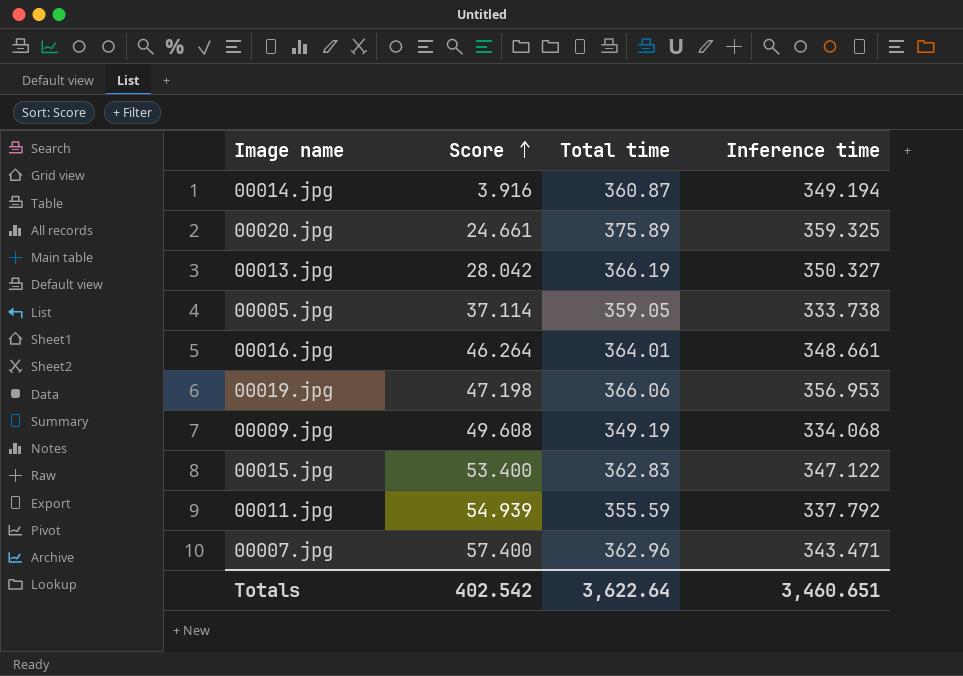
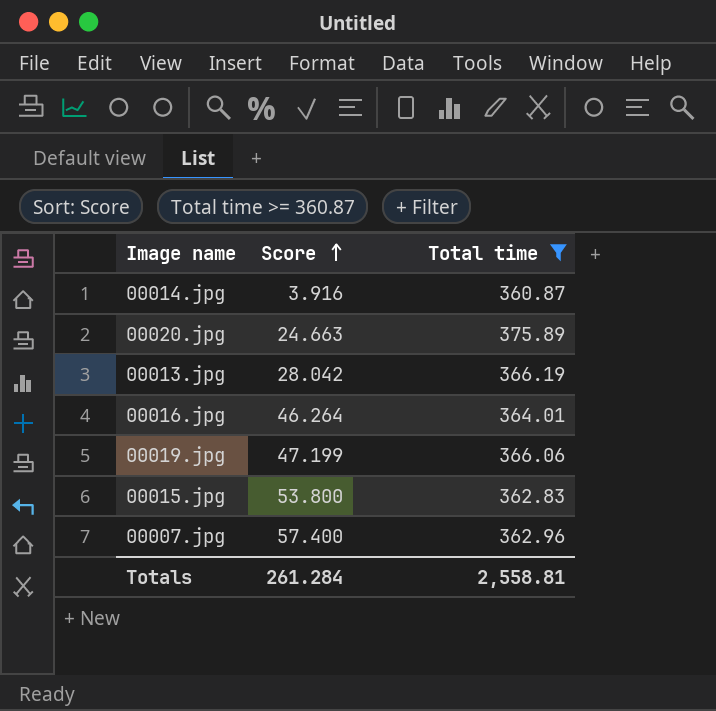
filter: none -> Total time >= 360.87
column Inference time | position: 4 -> none
00020.jpg | Score: 24.661 -> 24.663
00019.jpg | Score: 47.198 -> 47.199
00015.jpg | Score: 53.400 -> 53.800
Totals | Score: 402.542 -> 261.284
Totals | Total time: 3,622.64 -> 2,558.81

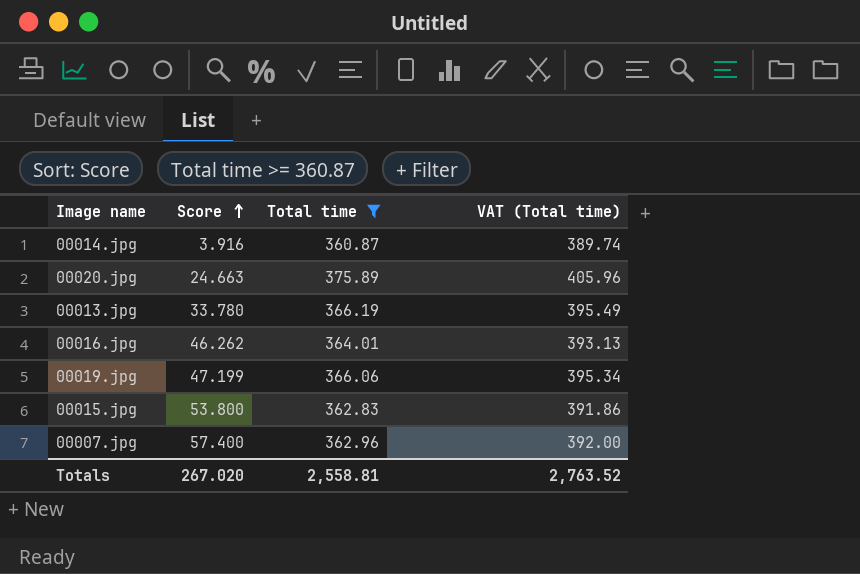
column VAT (Total time) | formula: none -> [Total time] * 1.08
00013.jpg | Score: 28.042 -> 33.780
00016.jpg | Score: 46.264 -> 46.262
Totals | Score: 261.284 -> 267.020

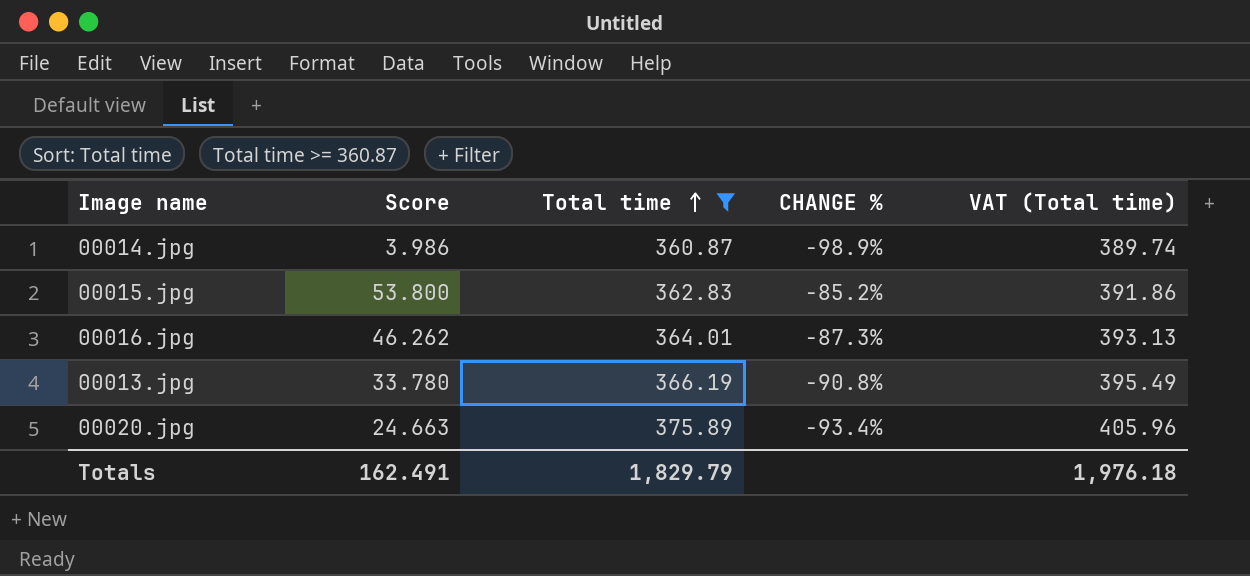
row order: Score ascending -> Total time ascending
column CHANGE % | formula: none -> ([Score] - [Total time]) / [Total time]
row 00019.jpg: 47.199 | 366.06 | 395.34 -> none
row 00007.jpg: 57.400 | 362.96 | 392.00 -> none
00014.jpg | Score: 3.916 -> 3.986
Totals | Score: 267.020 -> 162.491
Totals | Total time: 2,558.81 -> 1,829.79
Totals | VAT (Total time): 2,763.52 -> 1,976.18

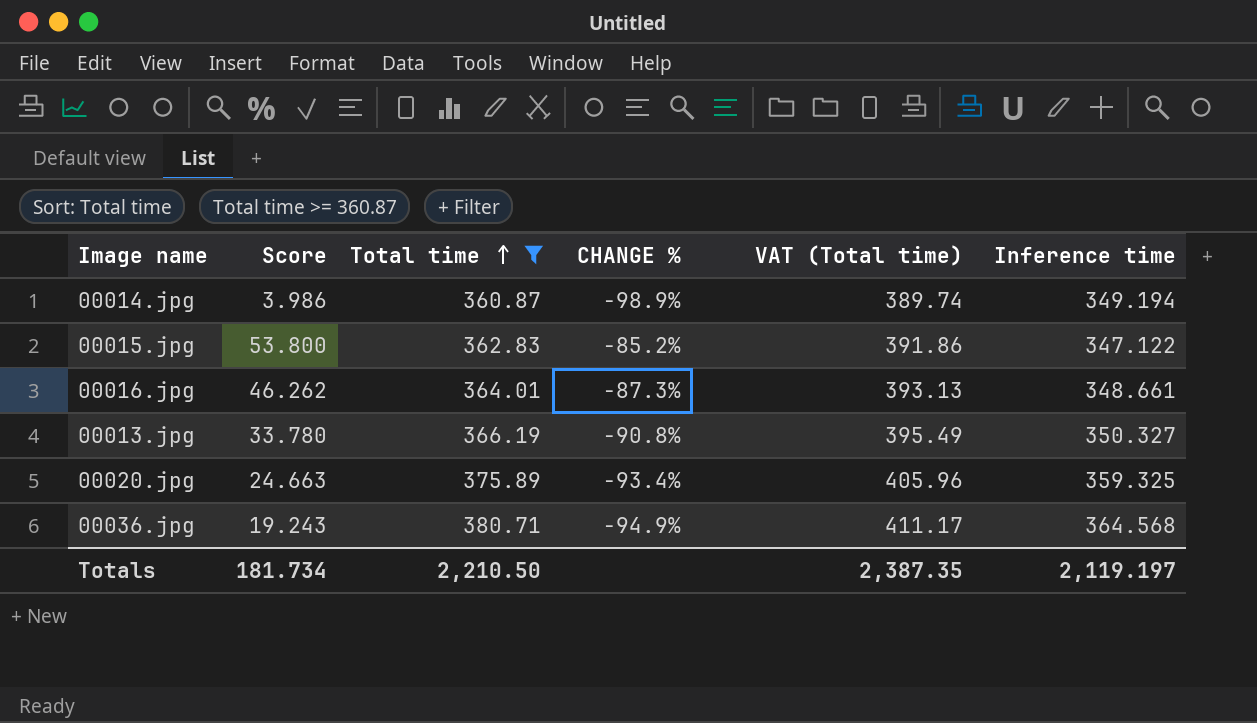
column Inference time | position: none -> 6
row 00036.jpg: none -> 19.243 | 380.71 | -94.9% | 411.17 | 364.568
Totals | Score: 162.491 -> 181.734
Totals | Total time: 1,829.79 -> 2,210.50
Totals | VAT (Total time): 1,976.18 -> 2,387.35

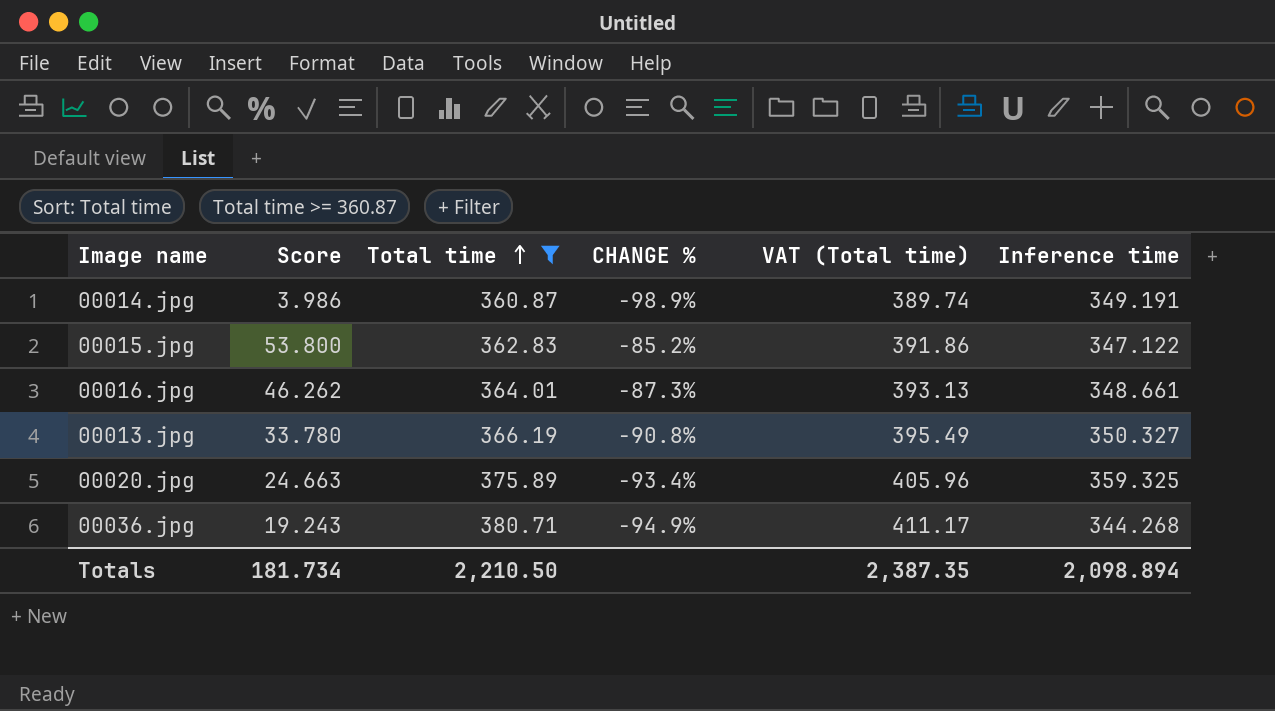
00014.jpg | Inference time: 349.194 -> 349.191
00036.jpg | Inference time: 364.568 -> 344.268
Totals | Inference time: 2,119.197 -> 2,098.894

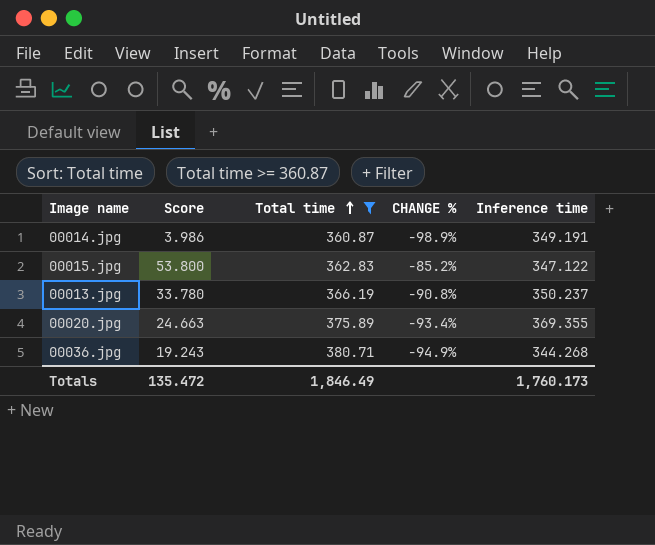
column VAT (Total time) | formula: [Total time] * 1.08 -> none
row 00016.jpg: 46.262 | 364.01 | -87.3% | 393.13 | 348.661 -> none
00013.jpg | Inference time: 350.327 -> 350.237
00020.jpg | Inference time: 359.325 -> 369.355
Totals | Score: 181.734 -> 135.472
Totals | Total time: 2,210.50 -> 1,846.49
Totals | Inference time: 2,098.894 -> 1,760.173

